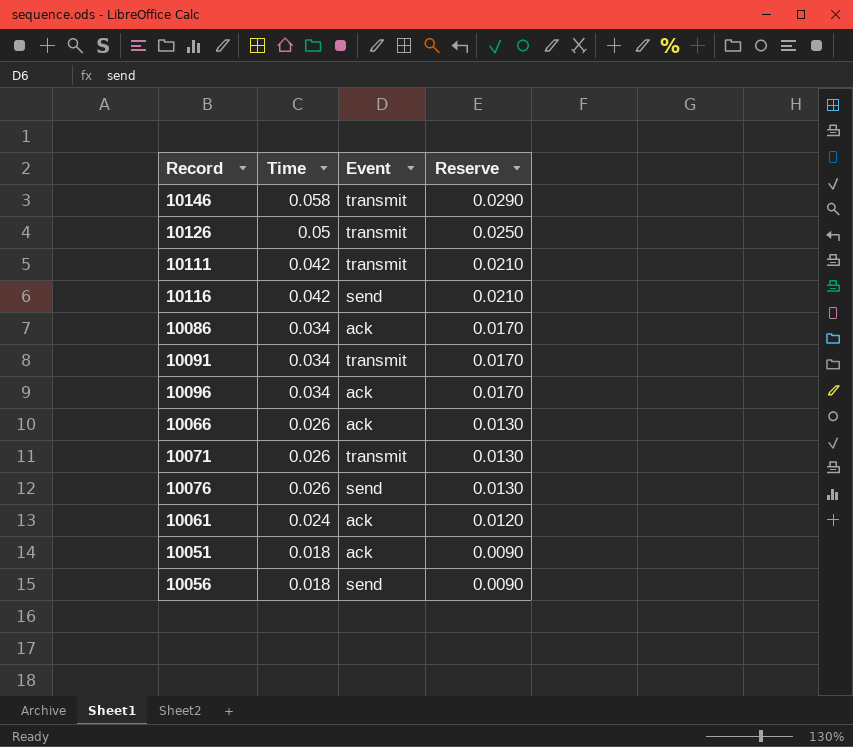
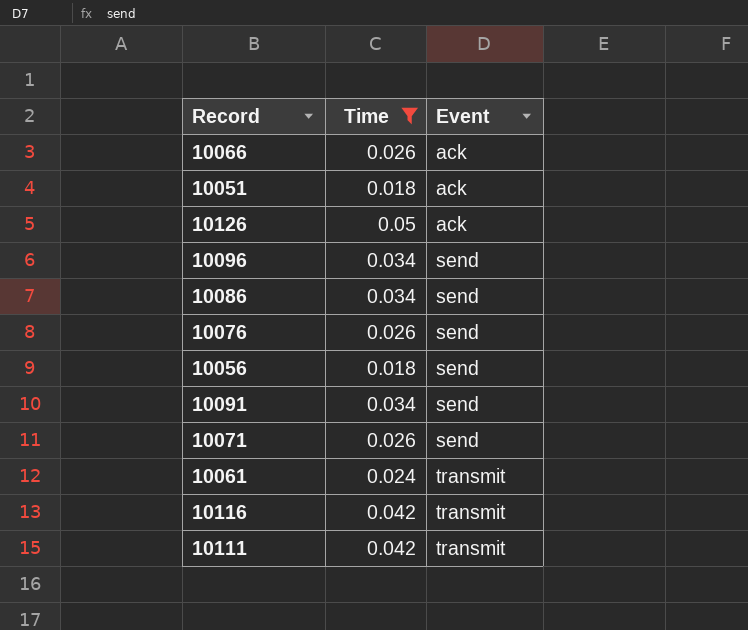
filter: none -> Time != 0.058
row order: Time descending -> Event ascending
column Reserve | formula: [Time] * 0.5 -> none
10126 | Event: transmit -> ack
10096 | Event: ack -> send
10086 | Event: ack -> send
10091 | Event: transmit -> send
10071 | Event: transmit -> send
10061 | Event: ack -> transmit
10116 | Event: send -> transmit

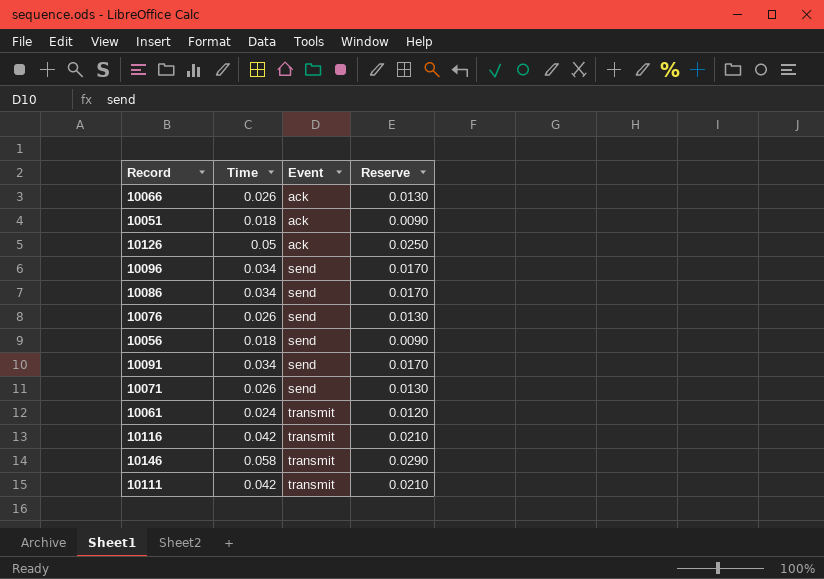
filter: Time != 0.058 -> none
column Reserve | formula: none -> [Time] * 0.5

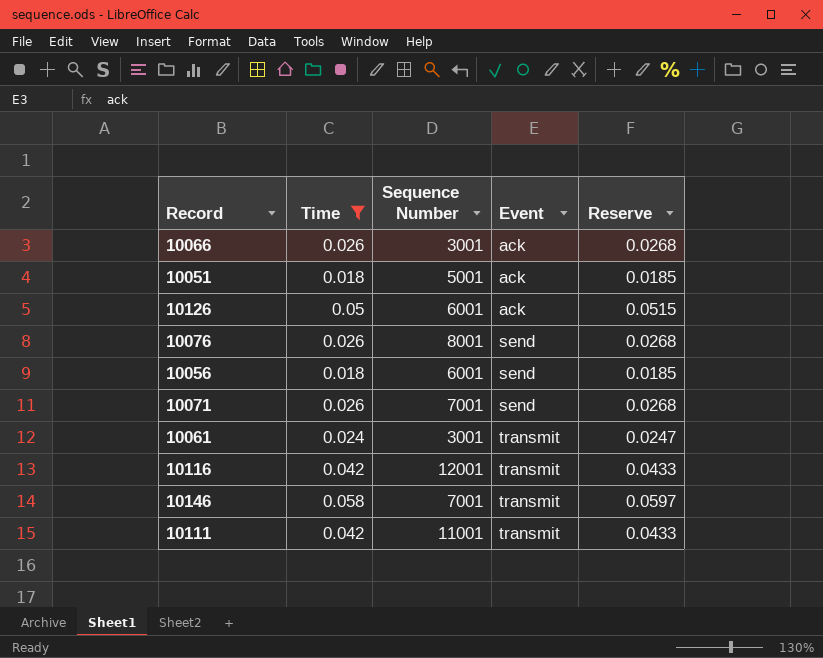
filter: none -> Time != 0.034
column Sequence Number | position: none -> 3
column Reserve | formula: [Time] * 0.5 -> [Time] * 1.03

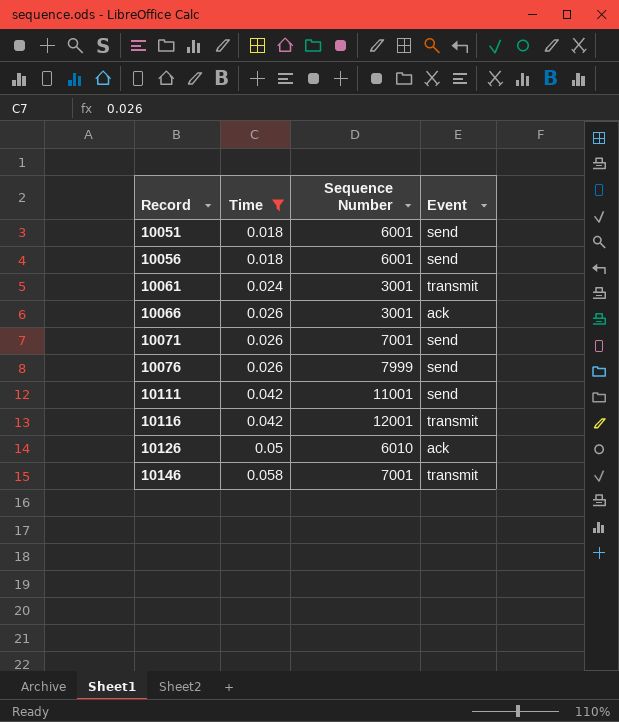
row order: Event ascending -> Record ascending
column Reserve | formula: [Time] * 1.03 -> none
10051 | Sequence Number: 5001 -> 6001
10051 | Event: ack -> send
10076 | Sequence Number: 8001 -> 7999
10111 | Event: transmit -> send
10126 | Sequence Number: 6001 -> 6010

